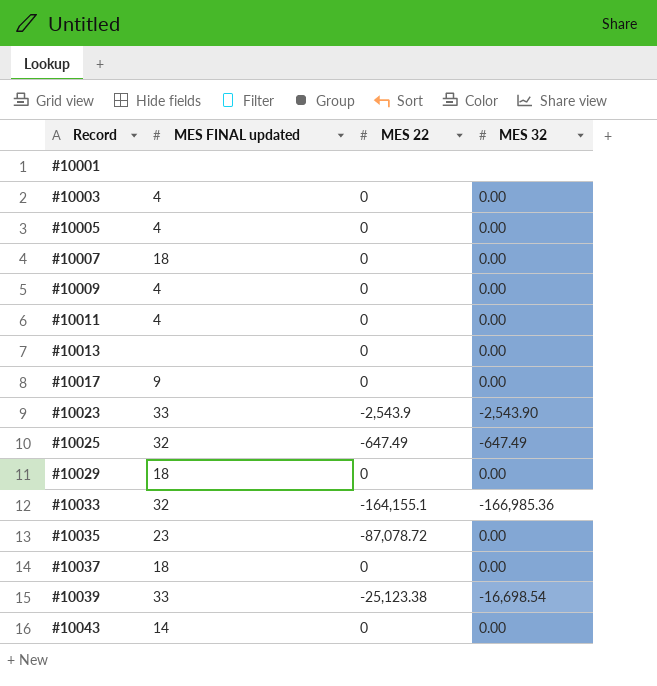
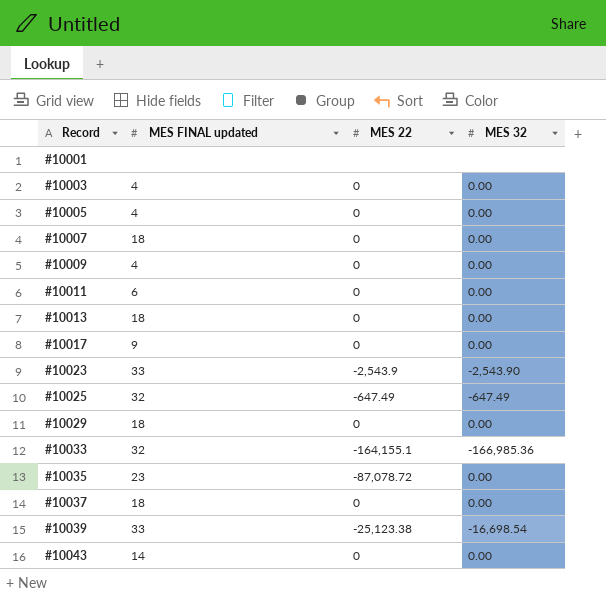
#10011 | MES FINAL updated: 4 -> 6
#10013 | MES FINAL updated: none -> 18

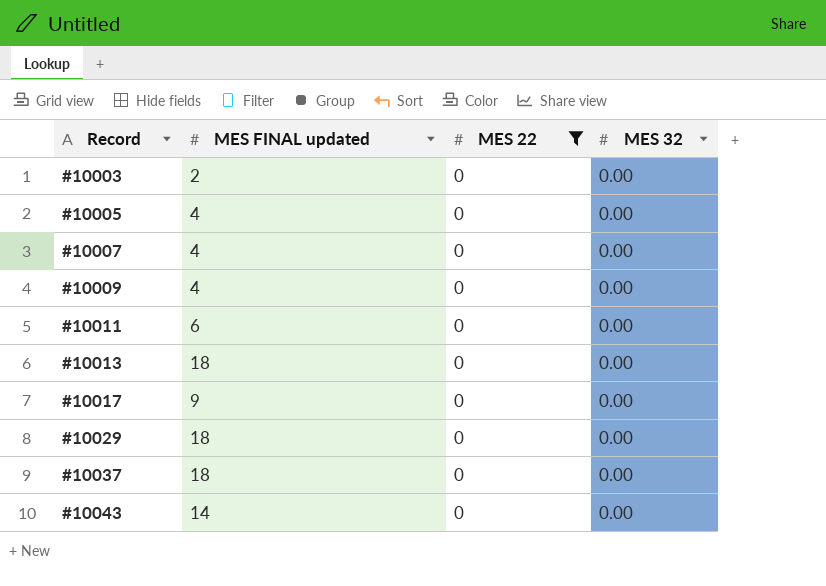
filter: none -> MES 22 = 0
#10003 | MES FINAL updated: 4 -> 2
#10007 | MES FINAL updated: 18 -> 4

